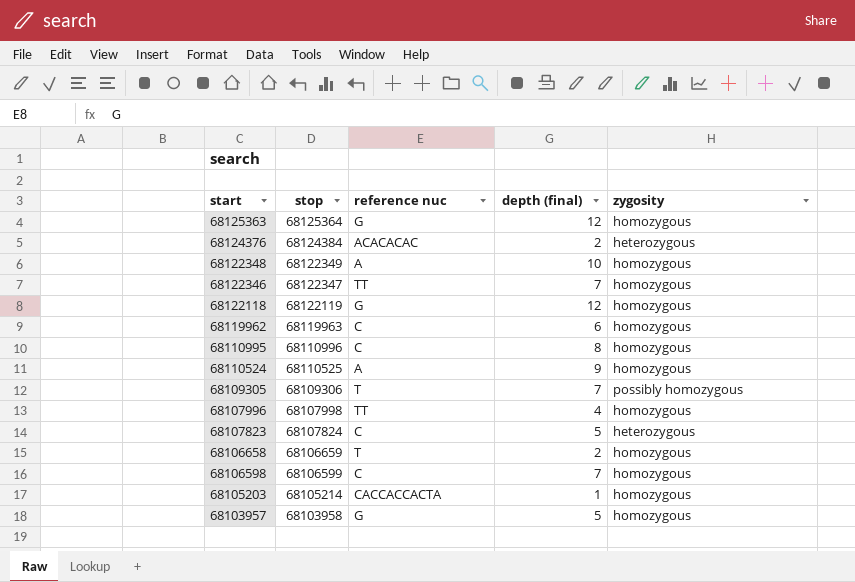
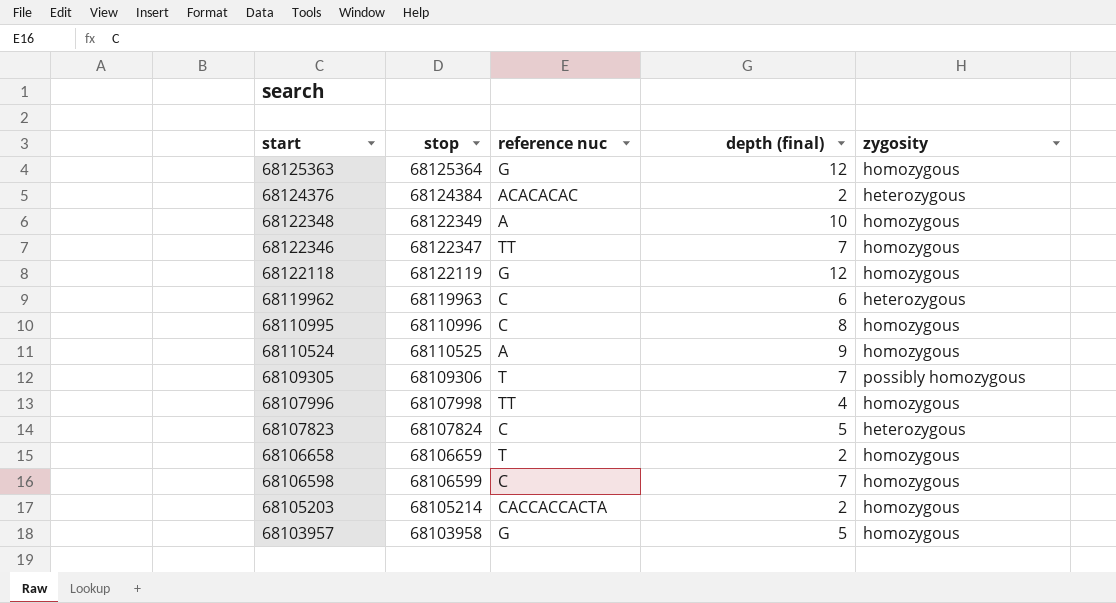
68119962 | zygosity: homozygous -> heterozygous
68105203 | depth (final): 1 -> 2

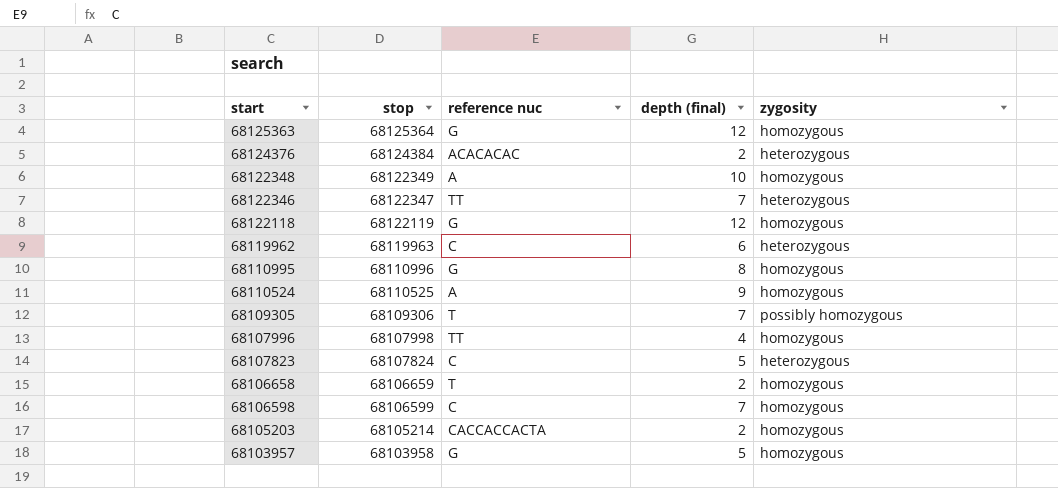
68122346 | zygosity: homozygous -> heterozygous
68110995 | reference nuc: C -> G

